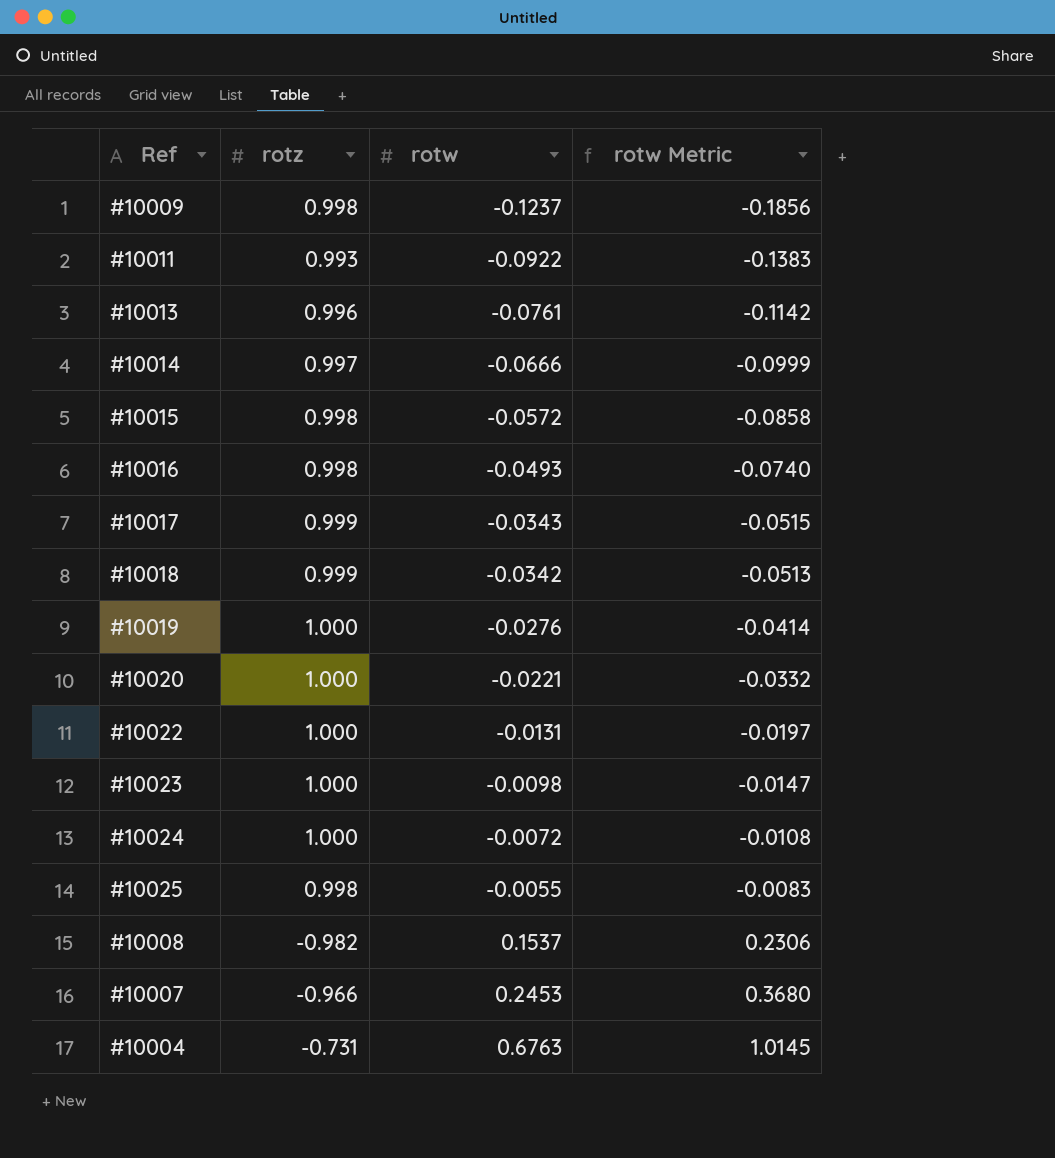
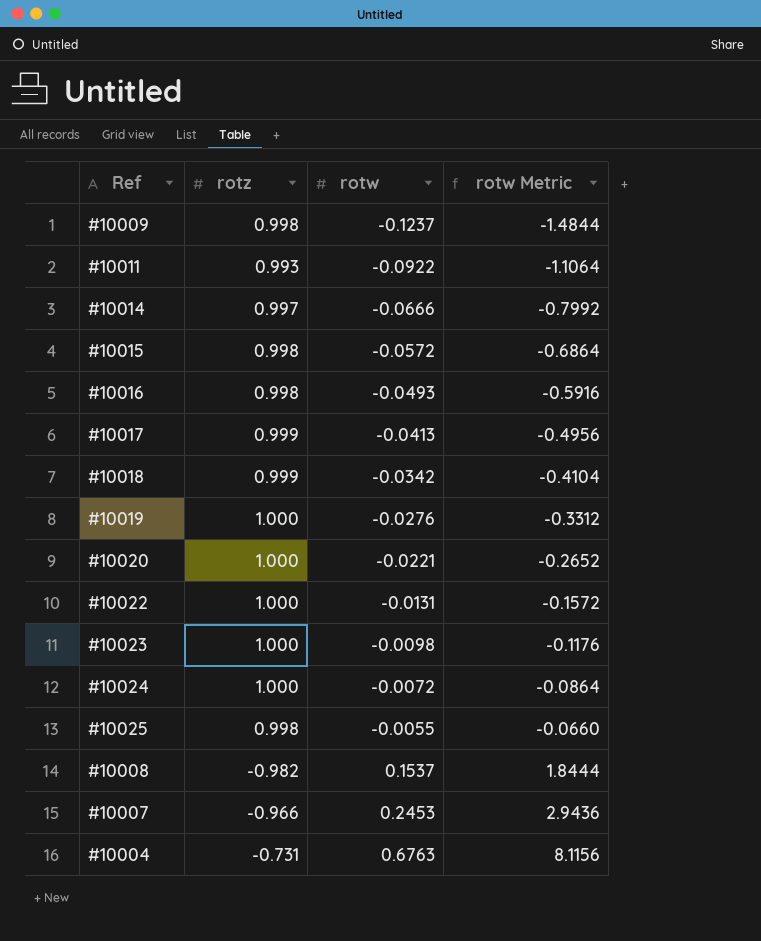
column rotw Metric | formula: [rotw] * 1.5 -> [rotw] * 12
row #10013: 0.996 | -0.0761 | -0.1142 -> none
#10017 | rotw: -0.0343 -> -0.0413

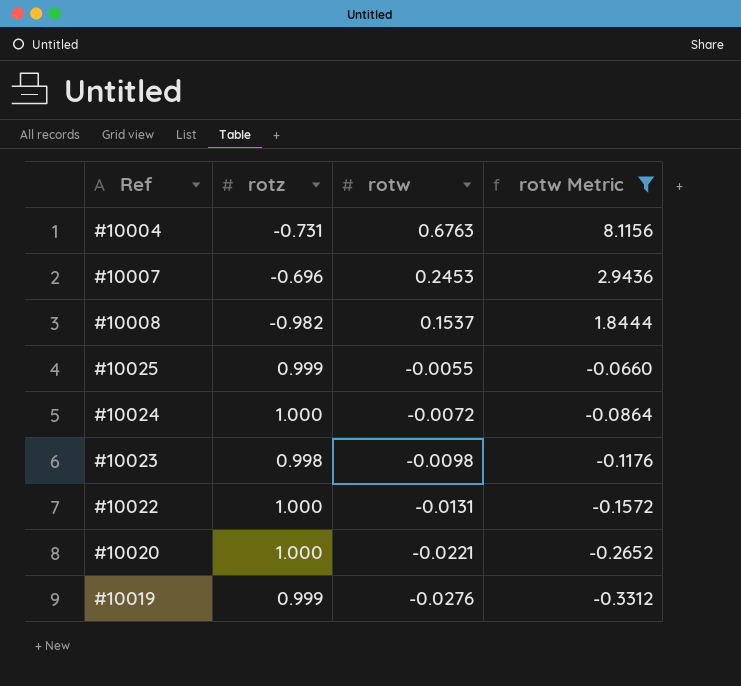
filter: none -> rotw Metric >= -0.3312
row order: rotw ascending -> rotw descending
#10007 | rotz: -0.966 -> -0.696
#10025 | rotz: 0.998 -> 0.999
#10023 | rotz: 1.000 -> 0.998
#10019 | rotz: 1.000 -> 0.999

